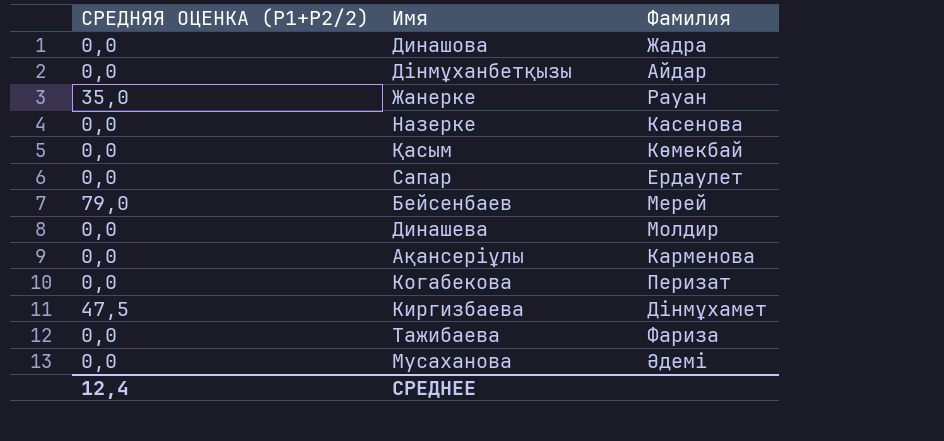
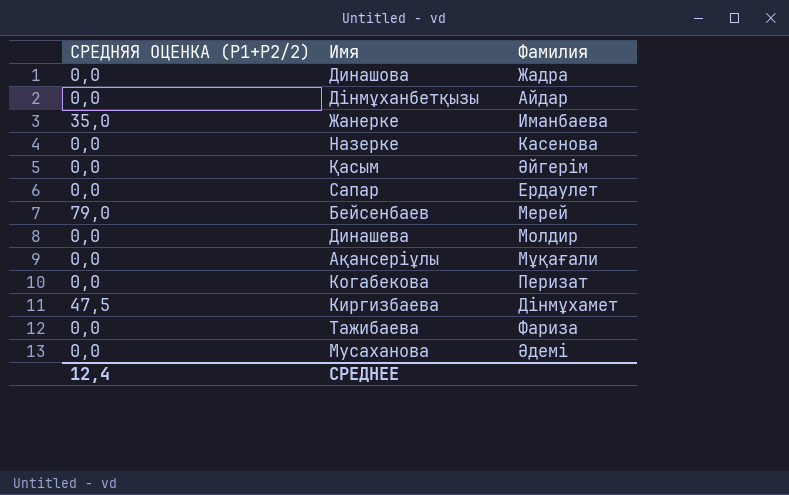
Жанерке | Фамилия: Рауан -> Иманбаева
Қасым | Фамилия: Көмекбай -> Әйгерім
Ақансеріұлы | Фамилия: Карменова -> Мұқағали

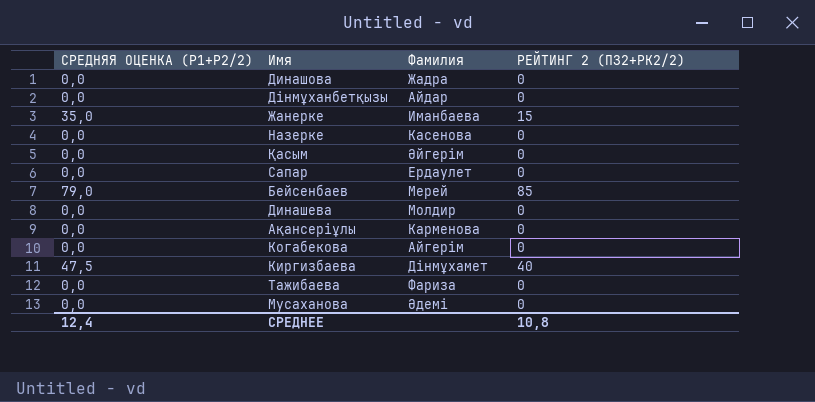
column РЕЙТИНГ 2 (ПЗ2+РК2/2) | position: none -> 4
Ақансеріұлы | Фамилия: Мұқағали -> Карменова
Когабекова | Фамилия: Перизат -> Айгерім

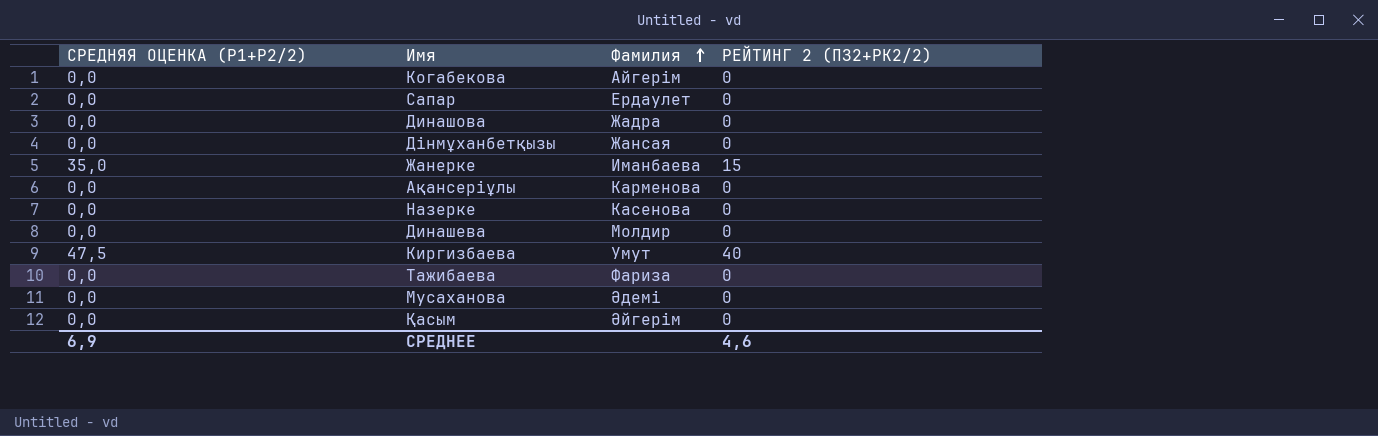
row order: none -> Фамилия ascending
row Бейсенбаев: 79,0 | Мерей | 85 -> none
Дінмұханбетқызы | Фамилия: Айдар -> Жансая
Киргизбаева | Фамилия: Дінмұхамет -> Умут
СРЕДНЕЕ | СРЕДНЯЯ ОЦЕНКА (Р1+Р2/2): 12,4 -> 6,9
СРЕДНЕЕ | РЕЙТИНГ 2 (ПЗ2+РК2/2): 10,8 -> 4,6

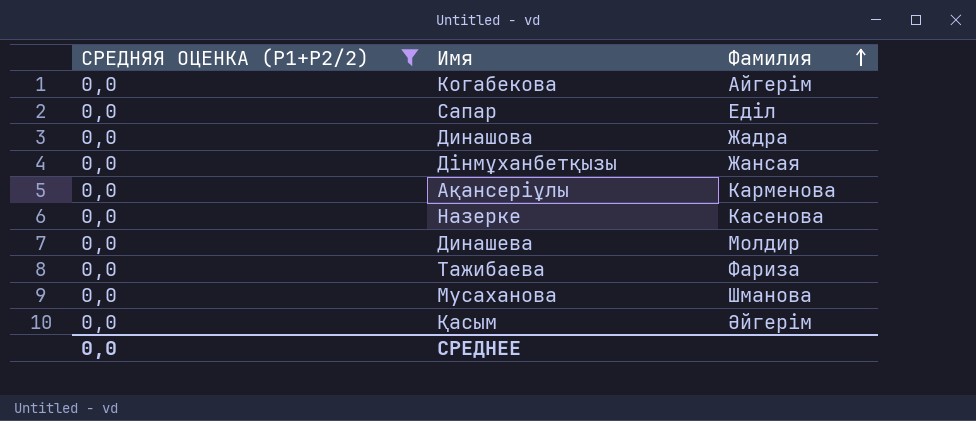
filter: none -> СРЕДНЯЯ ОЦЕНКА (Р1+Р2/2) = 0,0
column РЕЙТИНГ 2 (ПЗ2+РК2/2) | position: 4 -> none
Сапар | Фамилия: Ердаулет -> Еділ
Мусаханова | Фамилия: Әдемі -> Шманова
СРЕДНЕЕ | СРЕДНЯЯ ОЦЕНКА (Р1+Р2/2): 6,9 -> 0,0

